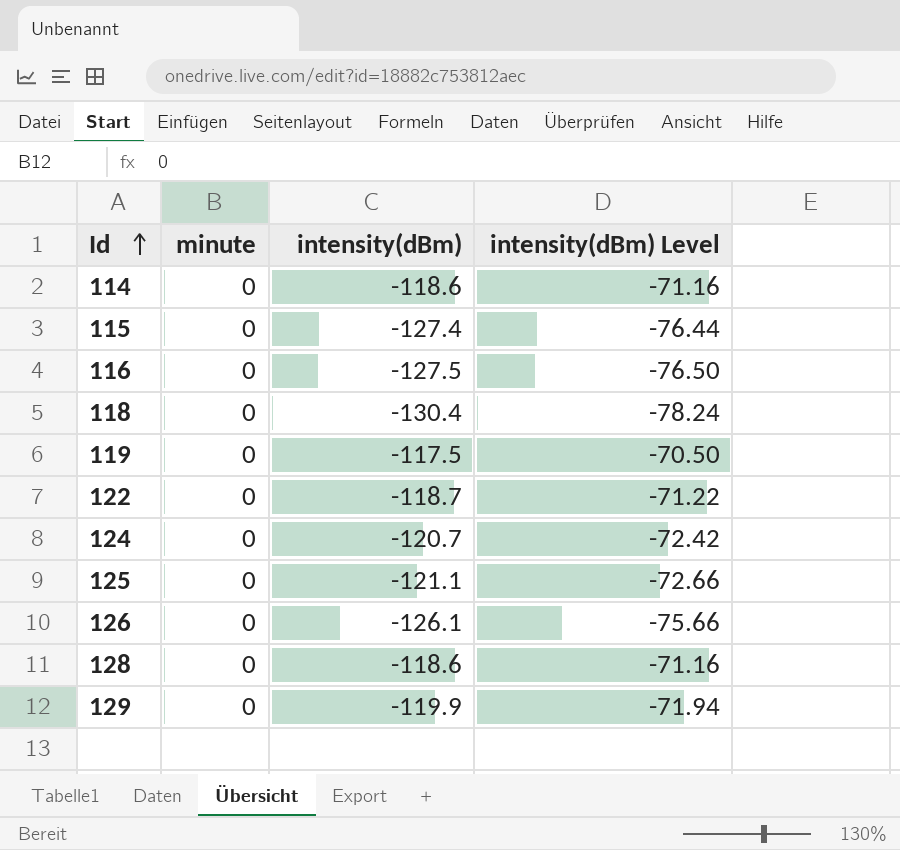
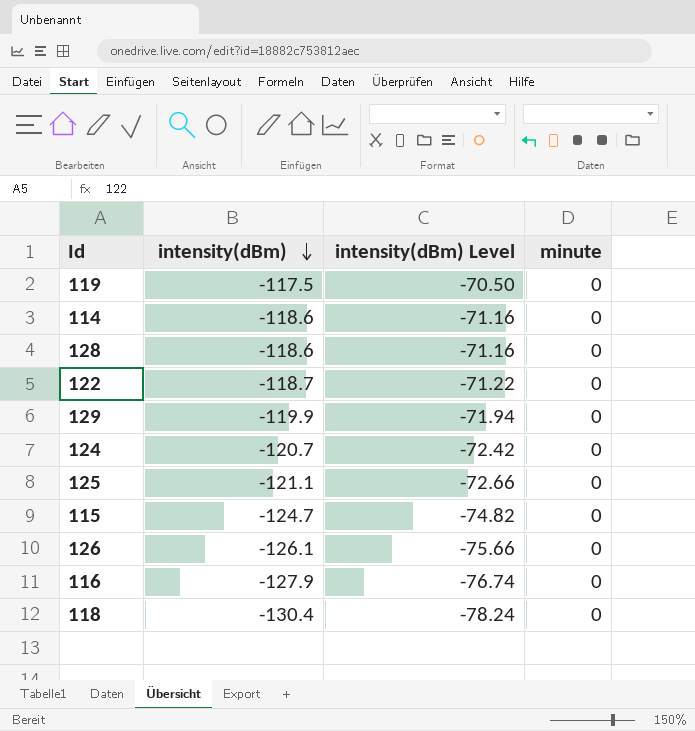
row order: Id ascending -> intensity(dBm) descending
column minute | position: 2 -> 4
115 | intensity(dBm): -127.4 -> -124.7
115 | intensity(dBm) Level: -76.44 -> -74.82
116 | intensity(dBm): -127.5 -> -127.9
116 | intensity(dBm) Level: -76.50 -> -76.74

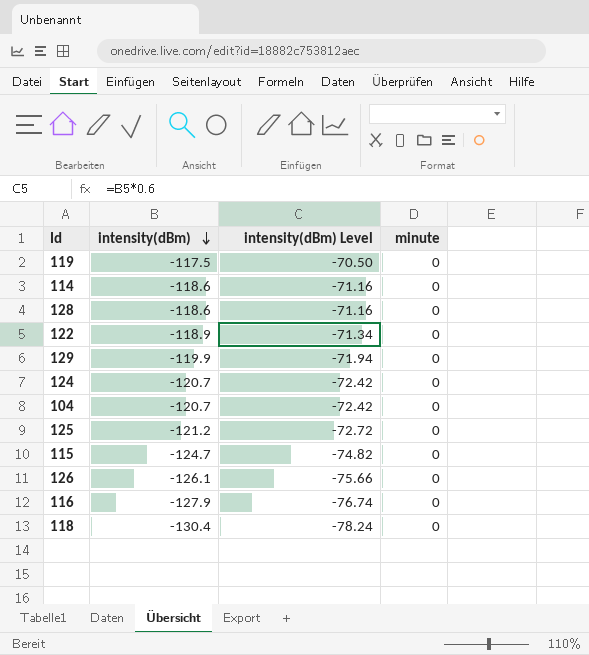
122 | intensity(dBm): -118.7 -> -118.9
122 | intensity(dBm) Level: -71.22 -> -71.34
row 104: none -> -120.7 | -72.42 | 0
125 | intensity(dBm): -121.1 -> -121.2
125 | intensity(dBm) Level: -72.66 -> -72.72

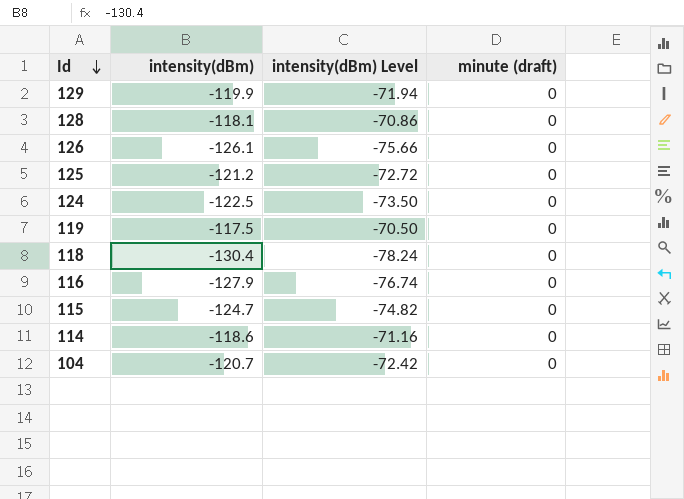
row order: intensity(dBm) descending -> Id descending
column name: minute -> minute (draft)
row 122: -118.9 | -71.34 | 0 -> none
128 | intensity(dBm): -118.6 -> -118.1
128 | intensity(dBm) Level: -71.16 -> -70.86
124 | intensity(dBm): -120.7 -> -122.5
124 | intensity(dBm) Level: -72.42 -> -73.50

